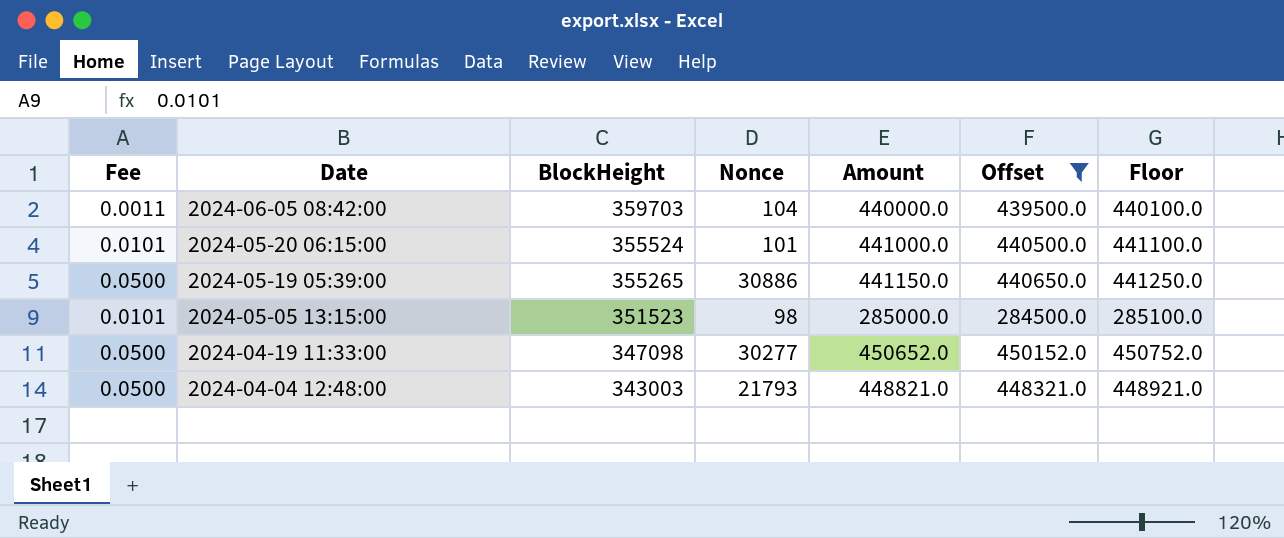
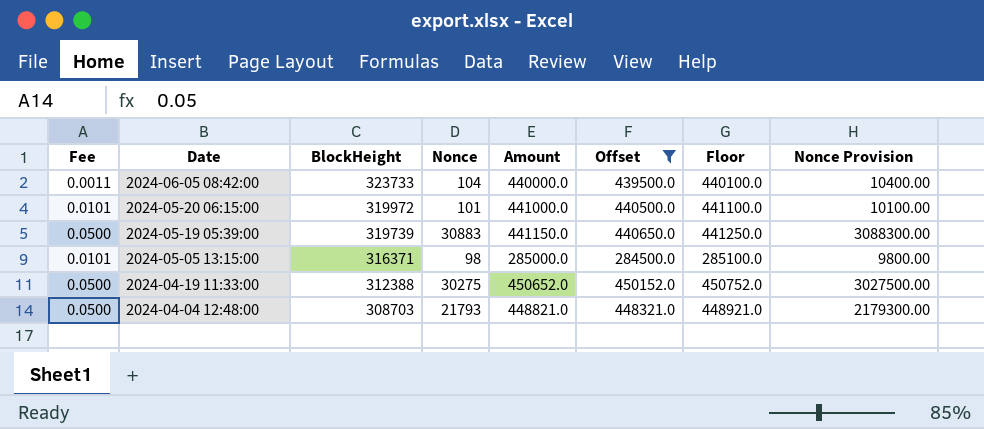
column Nonce Provision | formula: none -> [Nonce] * 100
2024-06-05 08:42:00 | BlockHeight: 359703 -> 323733
2024-05-20 06:15:00 | BlockHeight: 355524 -> 319972
2024-05-19 05:39:00 | BlockHeight: 355265 -> 319739
2024-05-19 05:39:00 | Nonce: 30886 -> 30883
2024-05-05 13:15:00 | BlockHeight: 351523 -> 316371
2024-04-19 11:33:00 | BlockHeight: 347098 -> 312388
2024-04-19 11:33:00 | Nonce: 30277 -> 30275
2024-04-04 12:48:00 | BlockHeight: 343003 -> 308703

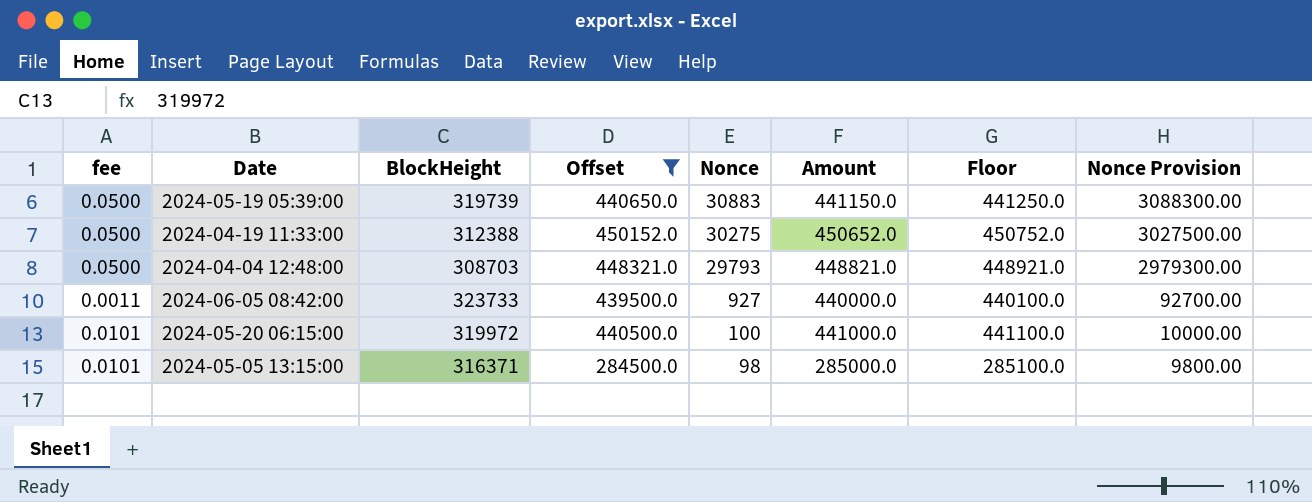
row order: Date descending -> Nonce descending
column name: Fee -> fee
column Offset | position: 6 -> 4
2024-04-04 12:48:00 | Nonce: 21793 -> 29793
2024-04-04 12:48:00 | Nonce Provision: 2179300.00 -> 2979300.00
2024-06-05 08:42:00 | Nonce: 104 -> 927
2024-06-05 08:42:00 | Nonce Provision: 10400.00 -> 92700.00
2024-05-20 06:15:00 | Nonce: 101 -> 100
2024-05-20 06:15:00 | Nonce Provision: 10100.00 -> 10000.00

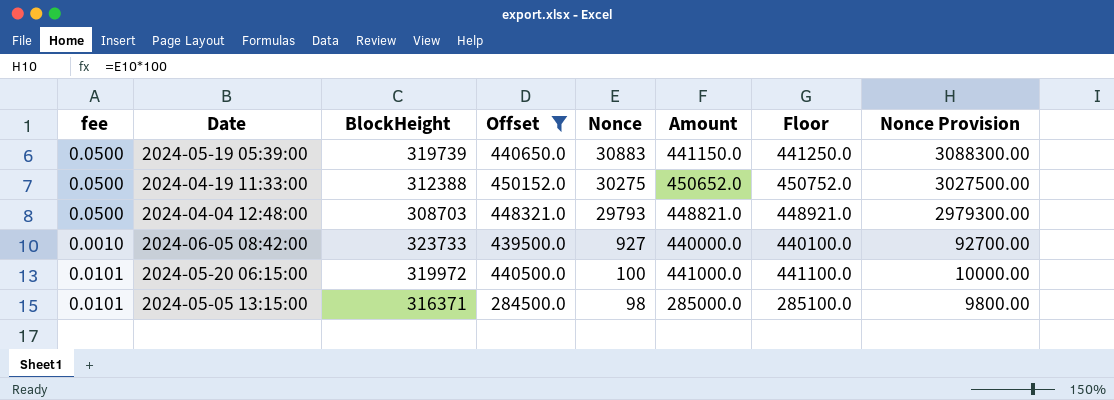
2024-06-05 08:42:00 | fee: 0.0011 -> 0.0010

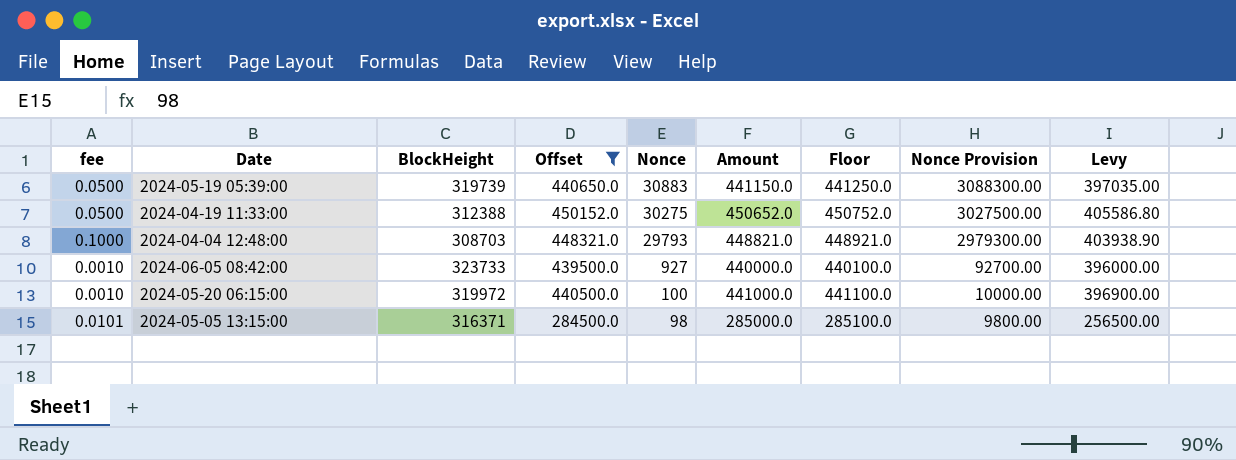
column Levy | formula: none -> [Amount] * 0.9
2024-04-04 12:48:00 | fee: 0.0500 -> 0.1000
2024-05-20 06:15:00 | fee: 0.0101 -> 0.0010

